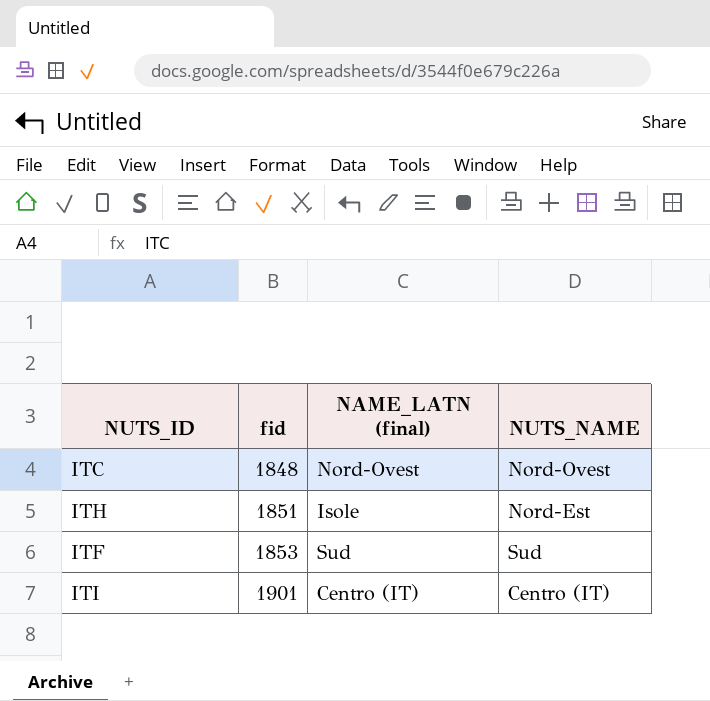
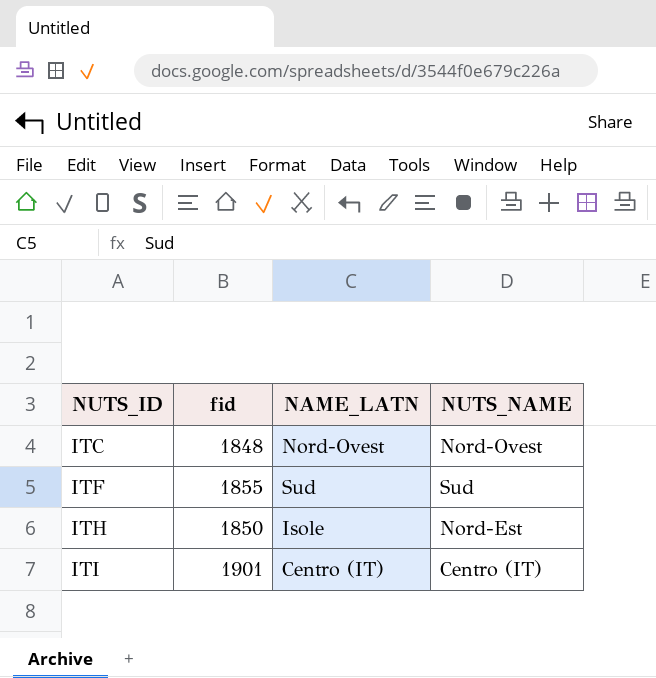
row order: fid ascending -> NUTS_ID ascending
column name: NAME_LATN (final) -> NAME_LATN
ITF | fid: 1853 -> 1855
ITH | fid: 1851 -> 1850

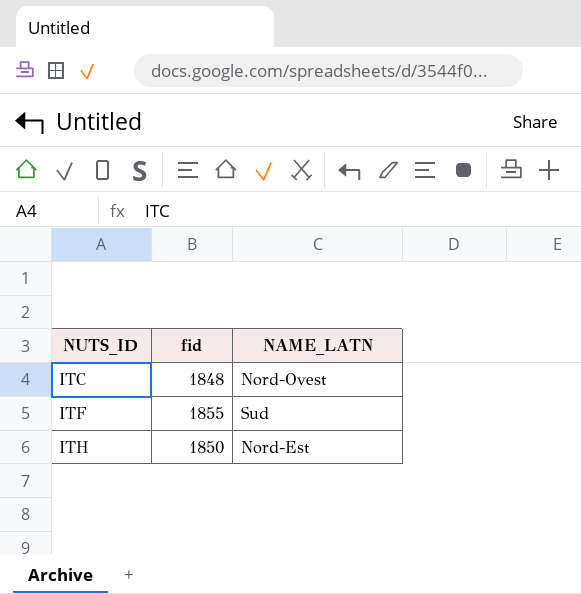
column NUTS_NAME | position: 4 -> none
row ITI: 1901 | Centro (IT) | Centro (IT) -> none
ITH | NAME_LATN: Isole -> Nord-Est

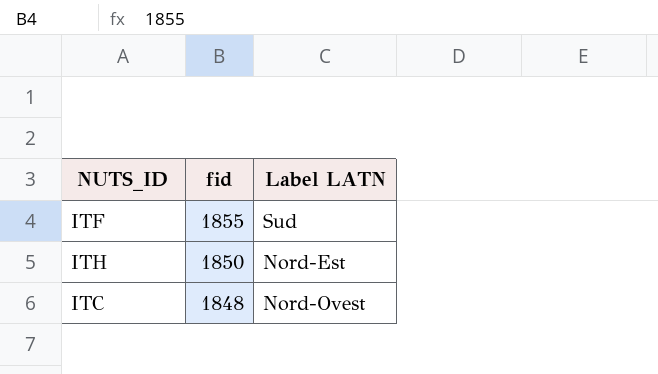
row order: NUTS_ID ascending -> fid descending
column name: NAME_LATN -> Label LATN

